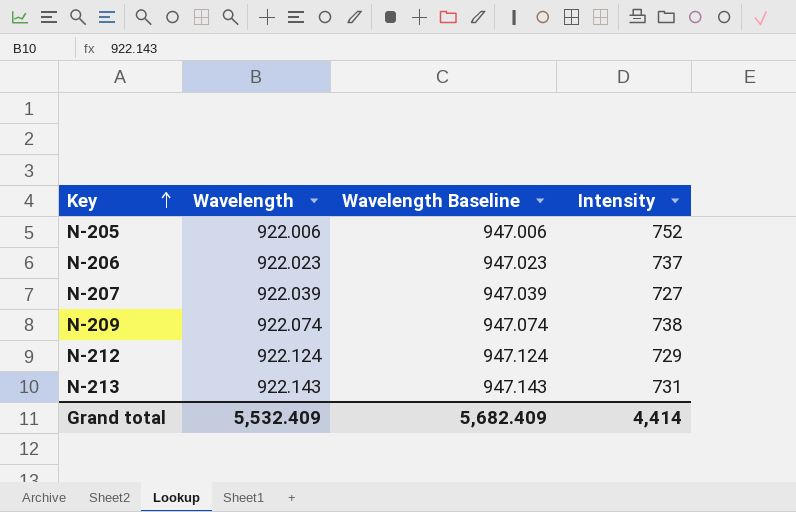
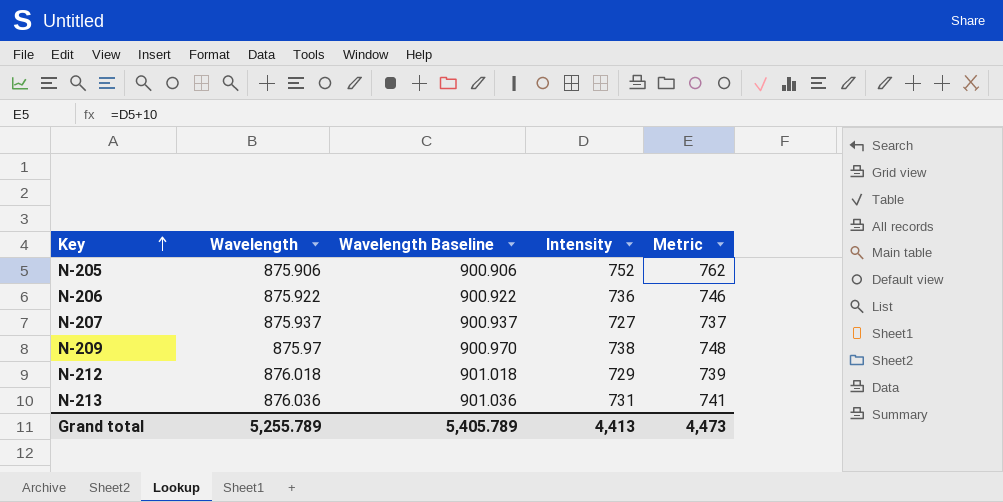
column Metric | formula: none -> [Intensity] + 10
N-205 | Wavelength: 922.006 -> 875.906
N-205 | Wavelength Baseline: 947.006 -> 900.906
N-206 | Wavelength: 922.023 -> 875.922
N-206 | Wavelength Baseline: 947.023 -> 900.922
N-206 | Intensity: 737 -> 736
N-207 | Wavelength: 922.039 -> 875.937
N-207 | Wavelength Baseline: 947.039 -> 900.937
N-209 | Wavelength: 922.074 -> 875.97
N-209 | Wavelength Baseline: 947.074 -> 900.970
N-212 | Wavelength: 922.124 -> 876.018
N-212 | Wavelength Baseline: 947.124 -> 901.018
N-213 | Wavelength: 922.143 -> 876.036
N-213 | Wavelength Baseline: 947.143 -> 901.036
Grand total | Wavelength: 5,532.409 -> 5,255.789
Grand total | Wavelength Baseline: 5,682.409 -> 5,405.789
Grand total | Intensity: 4,414 -> 4,413

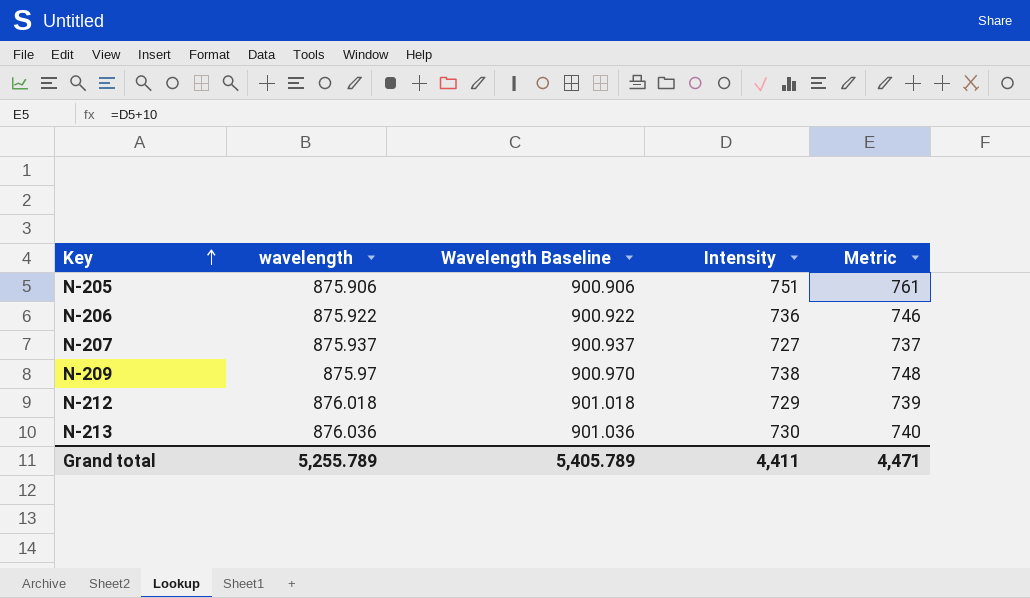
column name: Wavelength -> wavelength
N-205 | Intensity: 752 -> 751
N-205 | Metric: 762 -> 761
N-213 | Intensity: 731 -> 730
N-213 | Metric: 741 -> 740
Grand total | Intensity: 4,413 -> 4,411
Grand total | Metric: 4,473 -> 4,471

